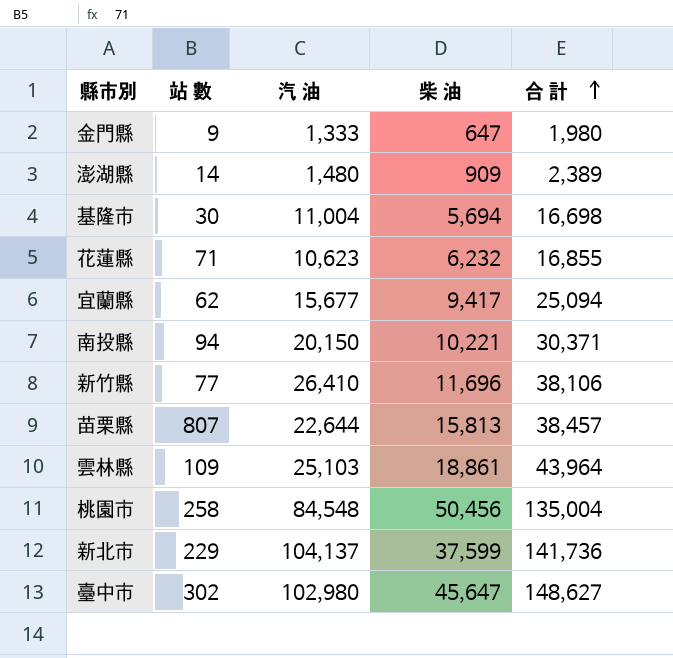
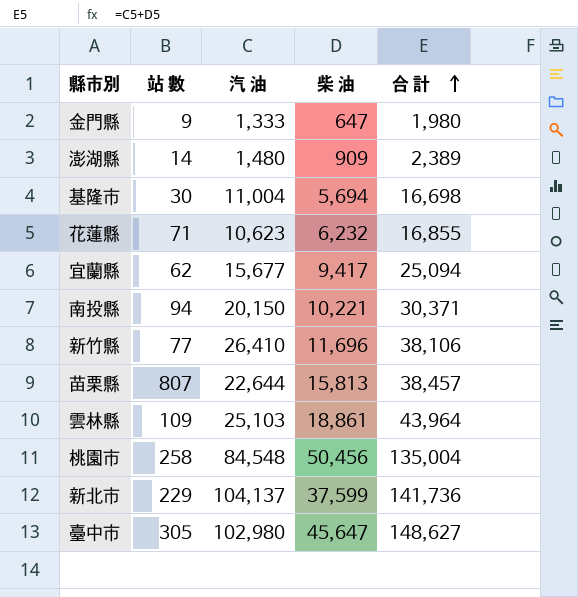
臺中市 | 站 數: 302 -> 305

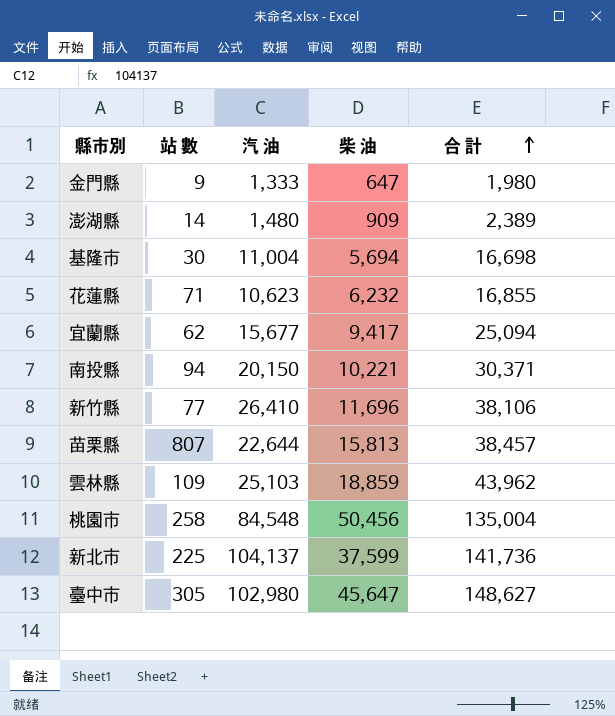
雲林縣 | 柴 油: 18,861 -> 18,859
雲林縣 | 合 計: 43,964 -> 43,962
新北市 | 站 數: 229 -> 225

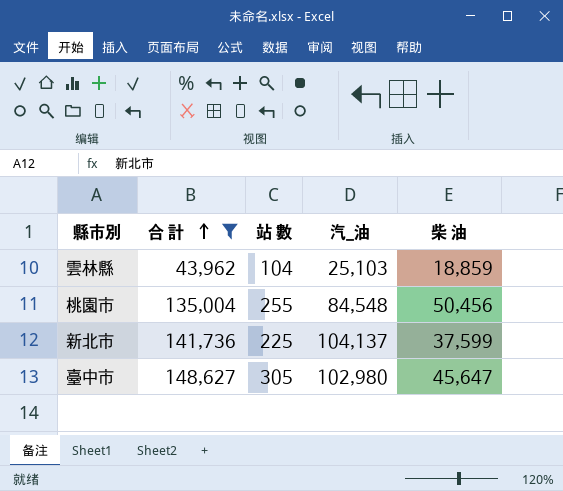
filter: none -> 合 計 >= 43,962
column 合 計 | position: 5 -> 2
column name: 汽 油 -> 汽_油
雲林縣 | 站 數: 109 -> 104
桃園市 | 站 數: 258 -> 255

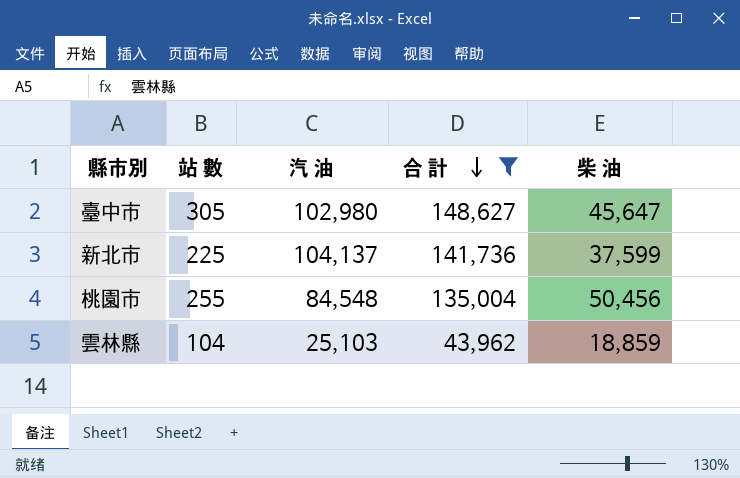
row order: 合 計 ascending -> 合 計 descending
column name: 汽_油 -> 汽 油
column 合 計 | position: 2 -> 4

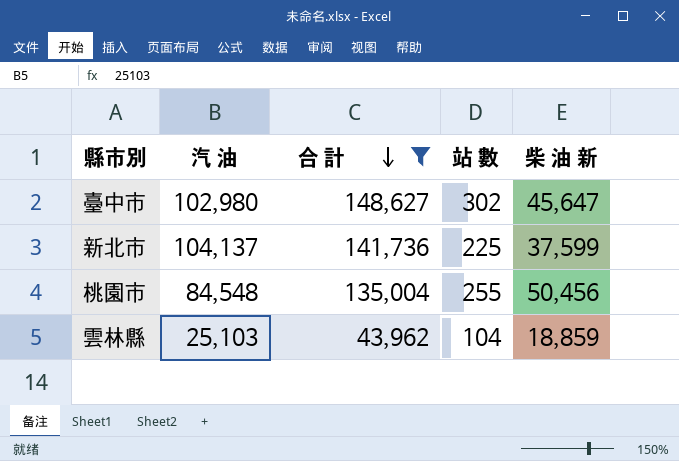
column 站 數 | position: 2 -> 4
column name: 柴 油 -> 柴 油 新
臺中市 | 站 數: 305 -> 302

